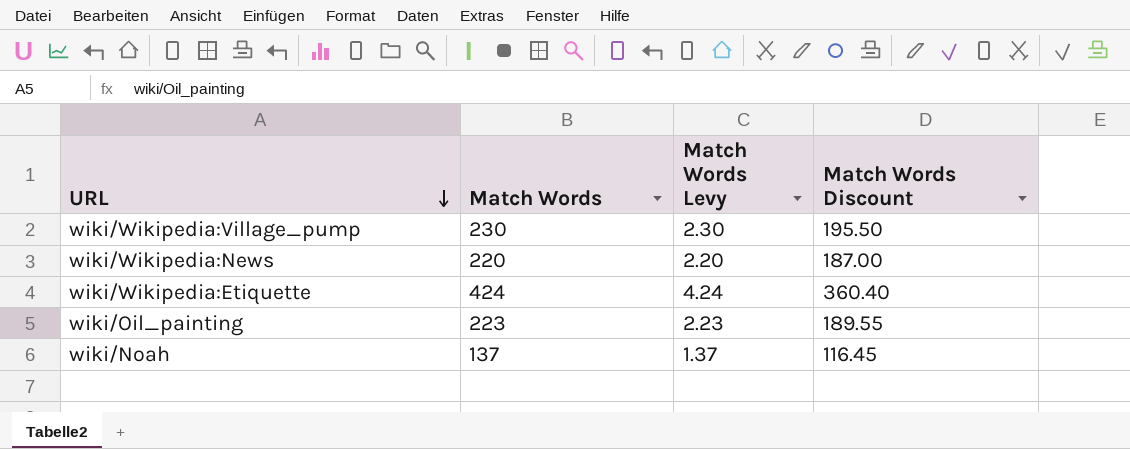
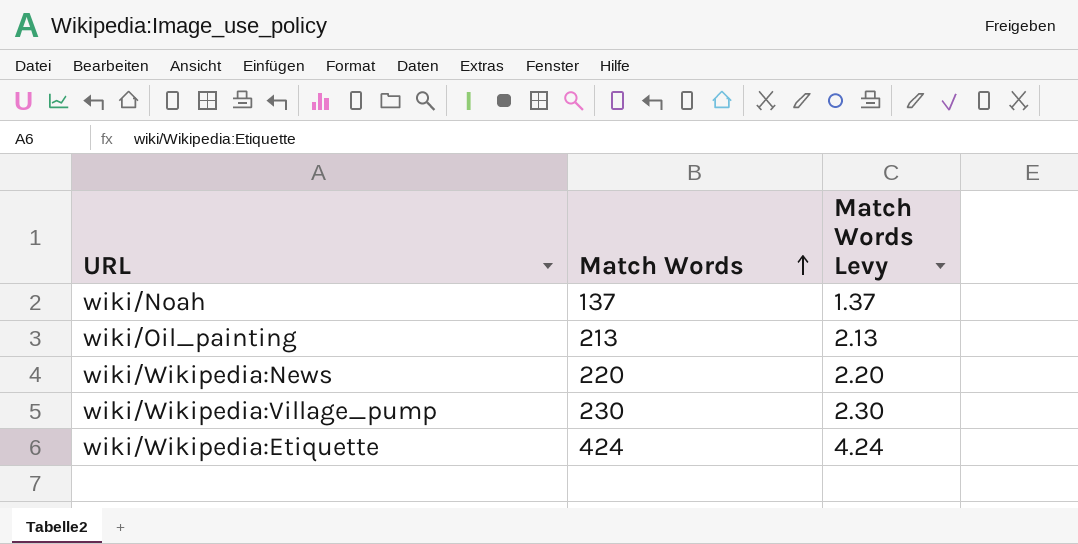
row order: URL descending -> Match Words ascending
column Match Words Discount | formula: [Match Words] * 0.85 -> none
wiki/Oil_painting | Match Words: 223 -> 213
wiki/Oil_painting | Match Words Levy: 2.23 -> 2.13

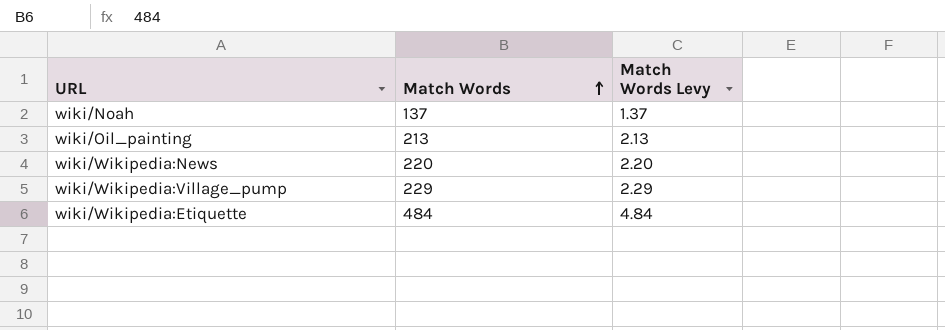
wiki/Wikipedia:Village_pump | Match Words: 230 -> 229
wiki/Wikipedia:Village_pump | Match Words Levy: 2.30 -> 2.29
wiki/Wikipedia:Etiquette | Match Words: 424 -> 484
wiki/Wikipedia:Etiquette | Match Words Levy: 4.24 -> 4.84

